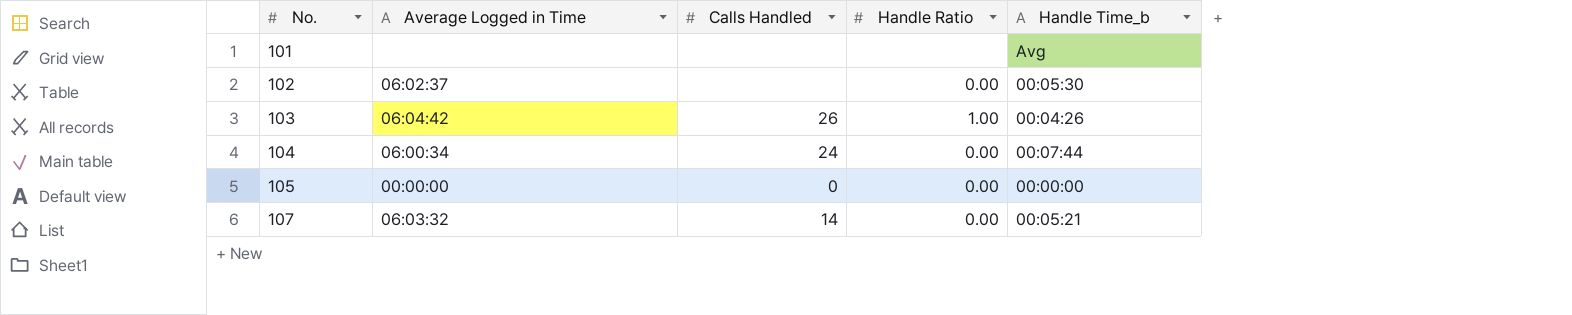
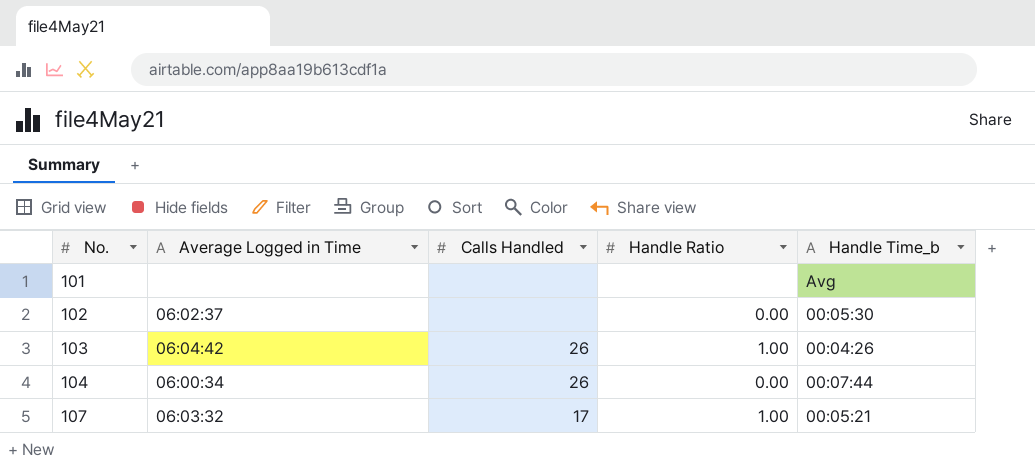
row 105: 00:00:00 | 0 | 0.00 | 00:00:00 -> none
104 | Calls Handled: 24 -> 26
107 | Calls Handled: 14 -> 17
107 | Handle Ratio: 0.00 -> 1.00

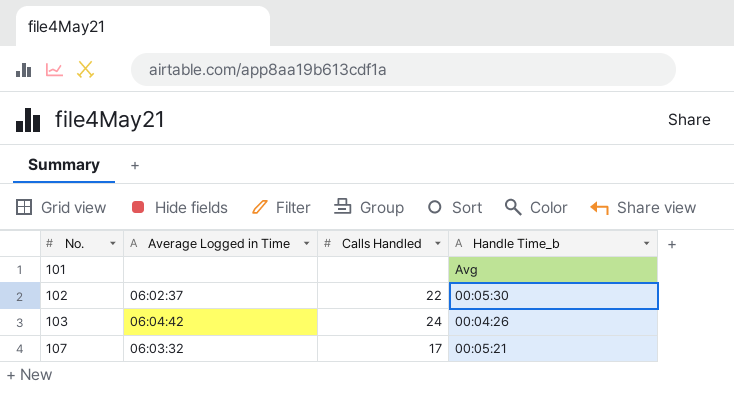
column Handle Ratio | position: 4 -> none
row 104: 06:00:34 | 26 | 0.00 | 00:07:44 -> none
102 | Calls Handled: none -> 22
103 | Calls Handled: 26 -> 24

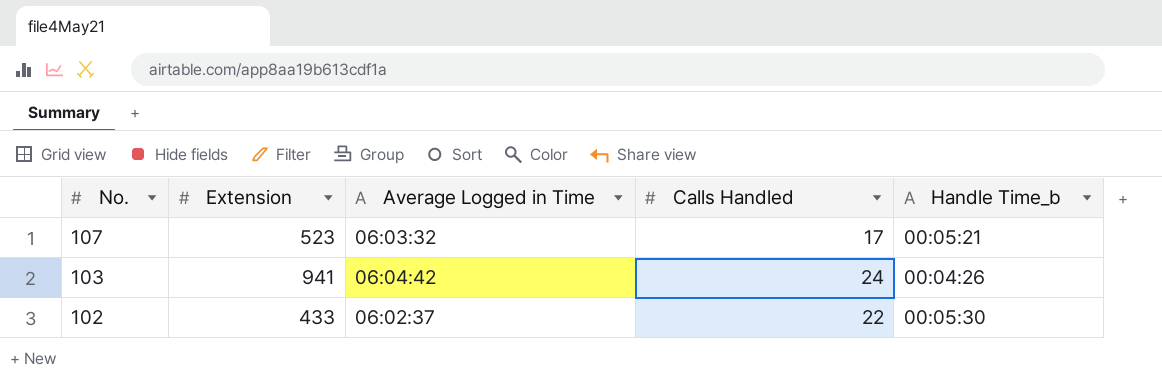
row order: No. ascending -> No. descending
column Extension | position: none -> 2
row 101: none | none | Avg -> none

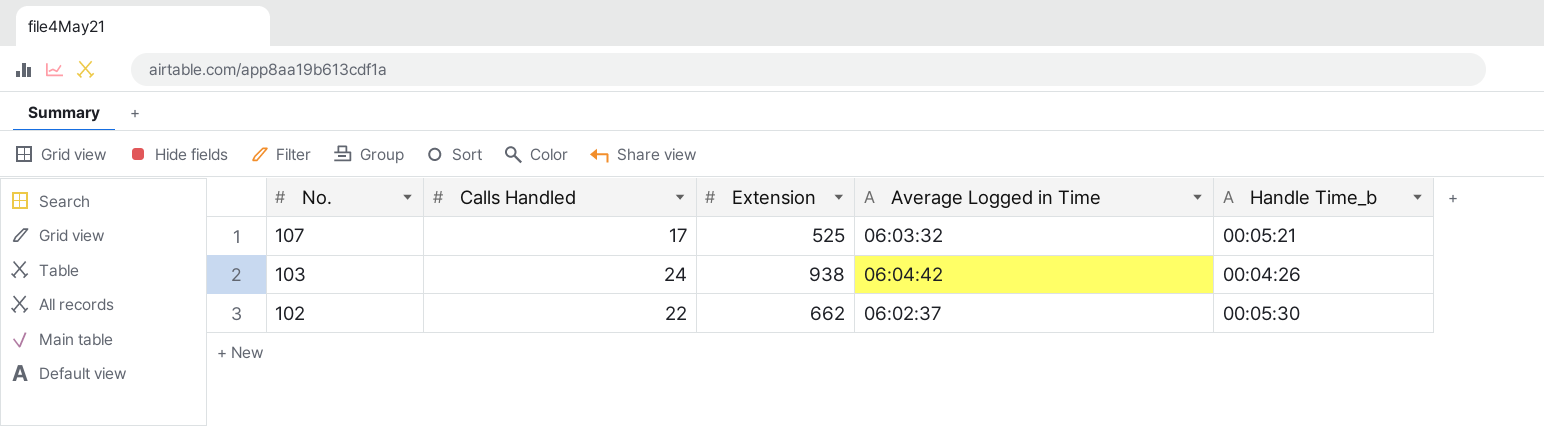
column Calls Handled | position: 4 -> 2
107 | Extension: 523 -> 525
103 | Extension: 941 -> 938
102 | Extension: 433 -> 662

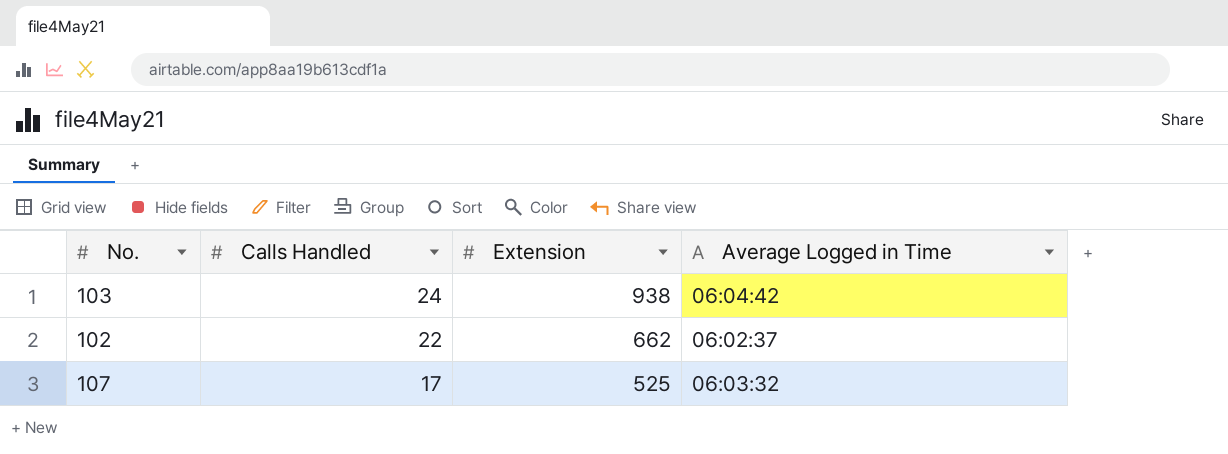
row order: No. descending -> Calls Handled descending
column Handle Time_b | position: 5 -> none

